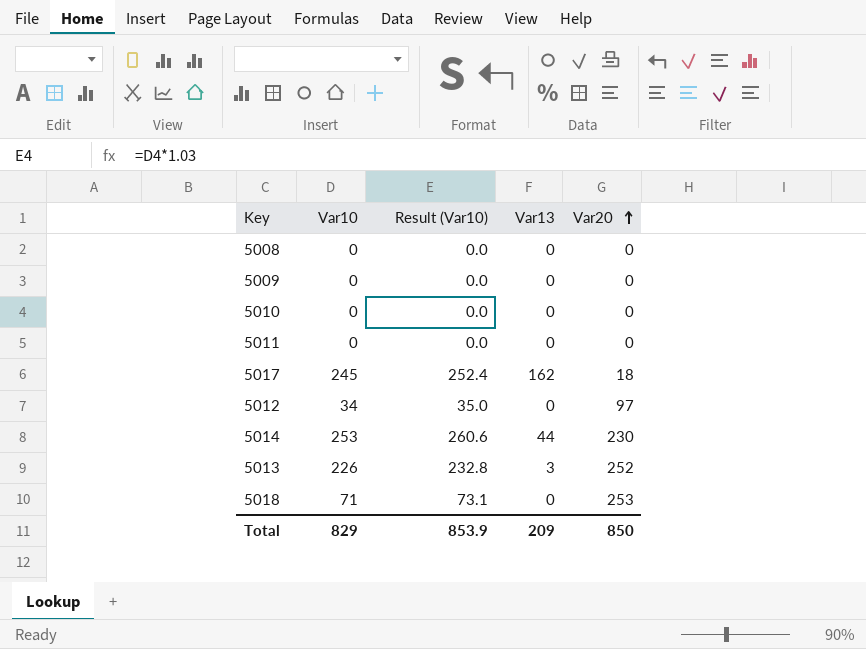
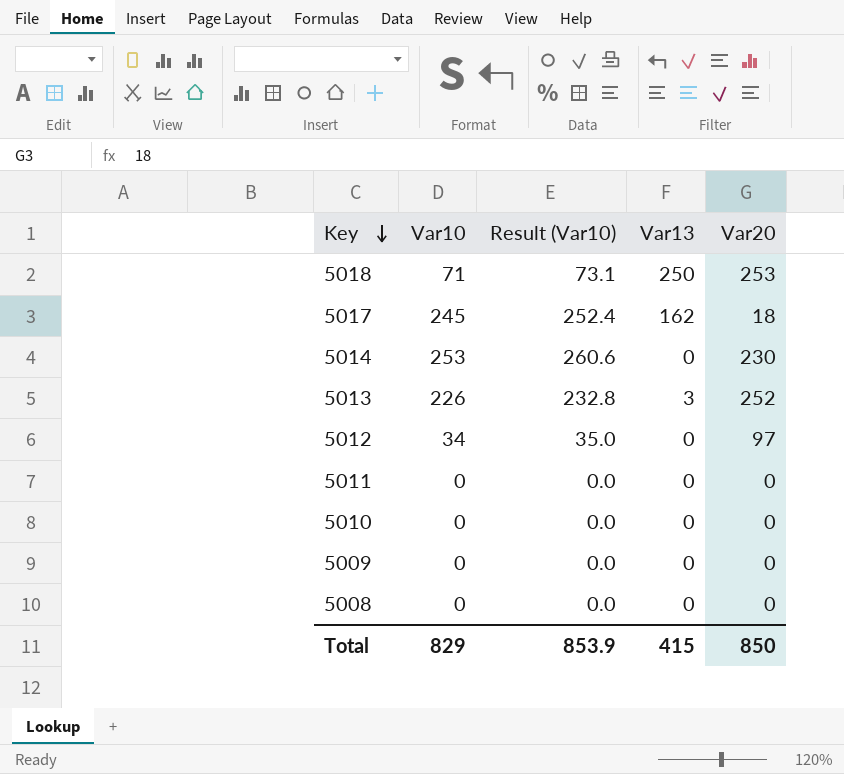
row order: Var20 ascending -> Key descending
5018 | Var13: 0 -> 250
5014 | Var13: 44 -> 0
Total | Var13: 209 -> 415

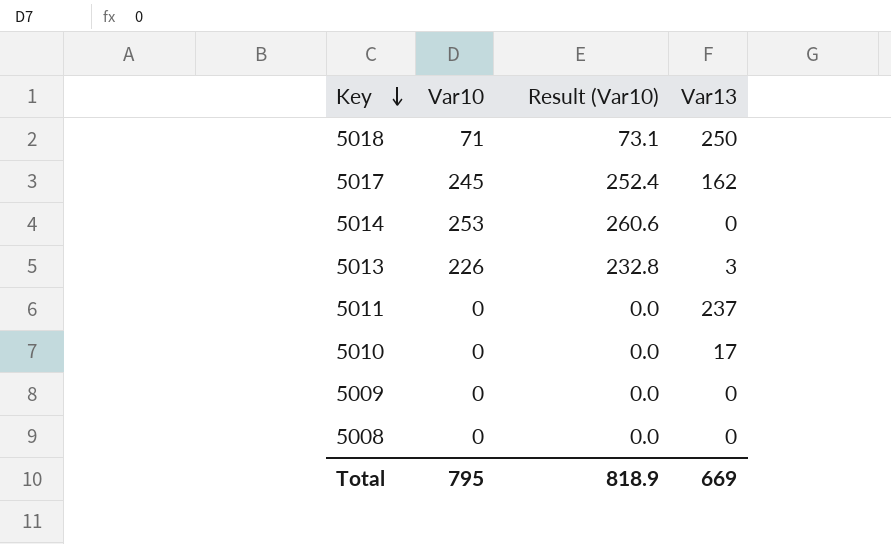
column Var20 | position: 5 -> none
row 5012: 34 | 35.0 | 0 | 97 -> none
5011 | Var13: 0 -> 237
5010 | Var13: 0 -> 17
Total | Var10: 829 -> 795
Total | Result (Var10): 853.9 -> 818.9
Total | Var13: 415 -> 669

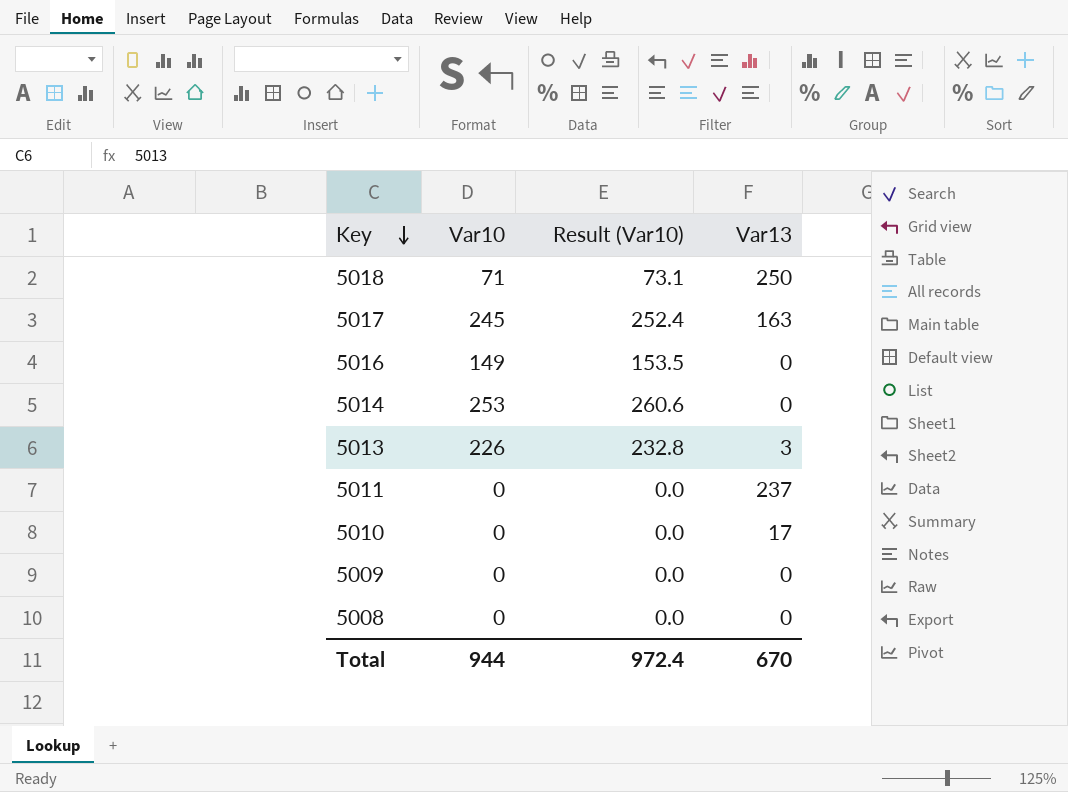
5017 | Var13: 162 -> 163
row 5016: none -> 149 | 153.5 | 0
Total | Var10: 795 -> 944
Total | Result (Var10): 818.9 -> 972.4
Total | Var13: 669 -> 670

